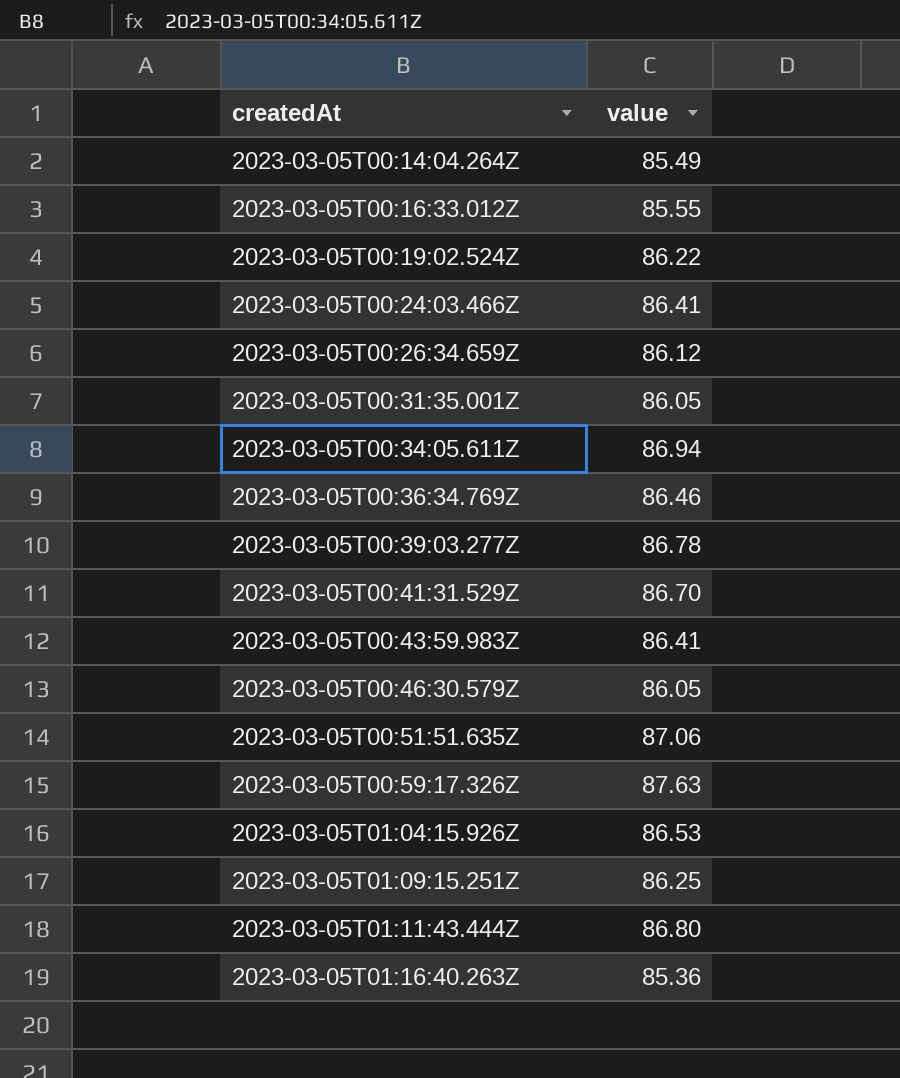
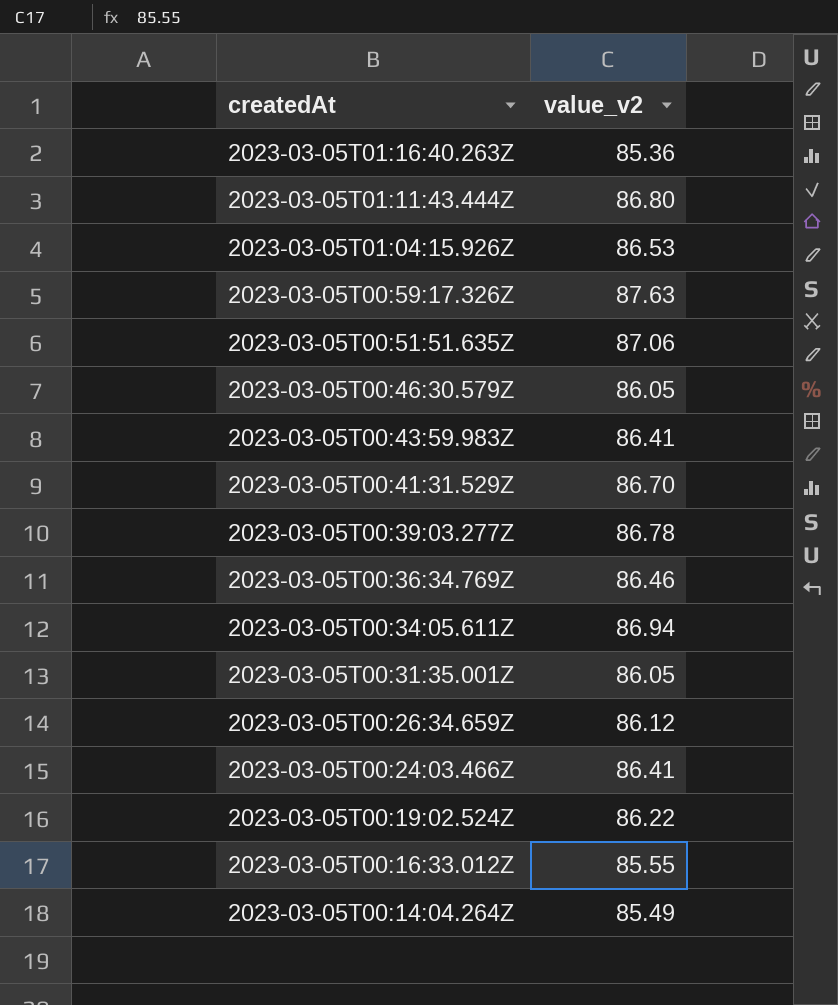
row order: createdAt ascending -> createdAt descending
column name: value -> value_v2
row 2023-03-05T01:09:15.251Z: 86.25 -> none

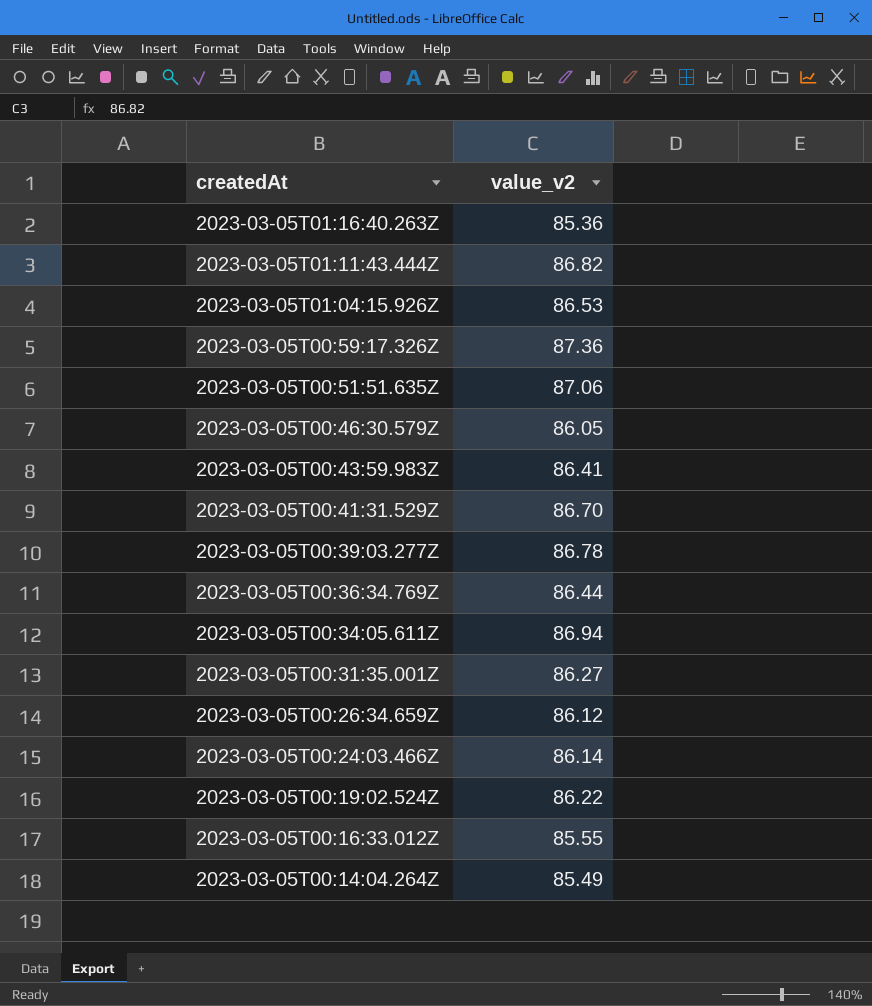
2023-03-05T01:11:43.444Z | value_v2: 86.80 -> 86.82
2023-03-05T00:59:17.326Z | value_v2: 87.63 -> 87.36
2023-03-05T00:36:34.769Z | value_v2: 86.46 -> 86.44
2023-03-05T00:31:35.001Z | value_v2: 86.05 -> 86.27
2023-03-05T00:24:03.466Z | value_v2: 86.41 -> 86.14

